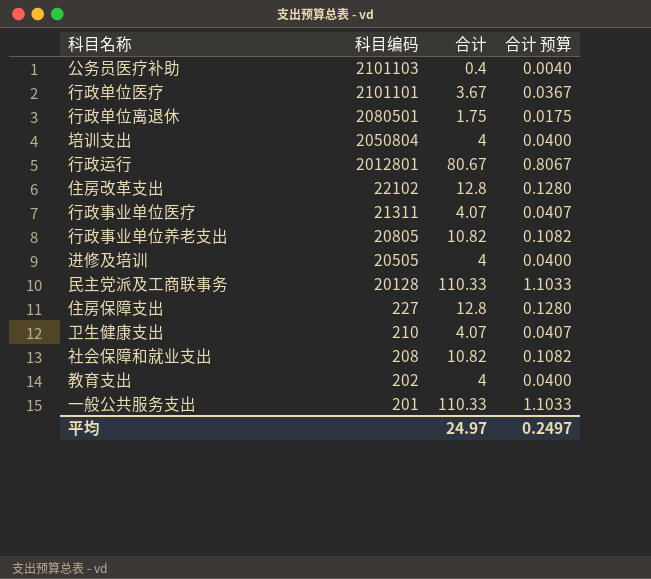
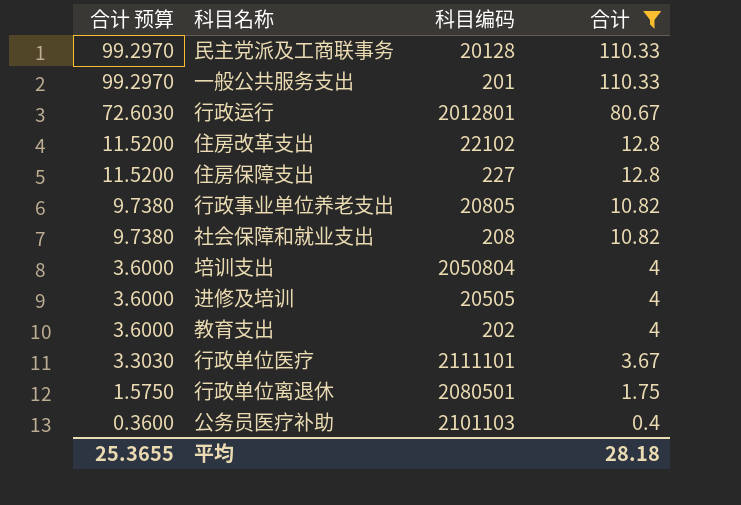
filter: none -> 合计 != 4.07
row order: 科目编码 descending -> 合计 预算 descending
column 合计 预算 | formula: [合计] * 0.01 -> [合计] * 0.9
column 合计 预算 | position: 4 -> 1
行政单位医疗 | 科目编码: 2101101 -> 2111101
平均 | 合计 预算: 0.2497 -> 25.3655
平均 | 合计: 24.97 -> 28.18

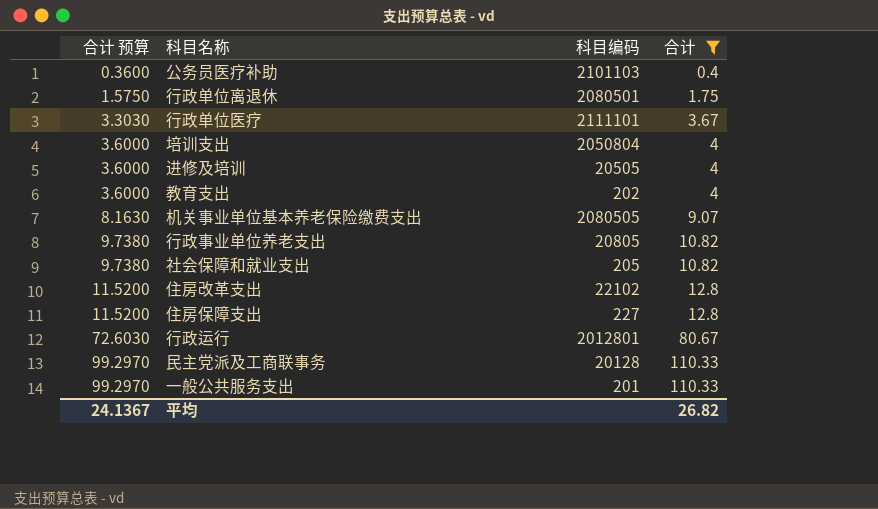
row order: 合计 预算 descending -> 合计 预算 ascending
row 机关事业单位基本养老保险缴费支出: none -> 8.1630 | 2080505 | 9.07
社会保障和就业支出 | 科目编码: 208 -> 205
平均 | 合计 预算: 25.3655 -> 24.1367
平均 | 合计: 28.18 -> 26.82

